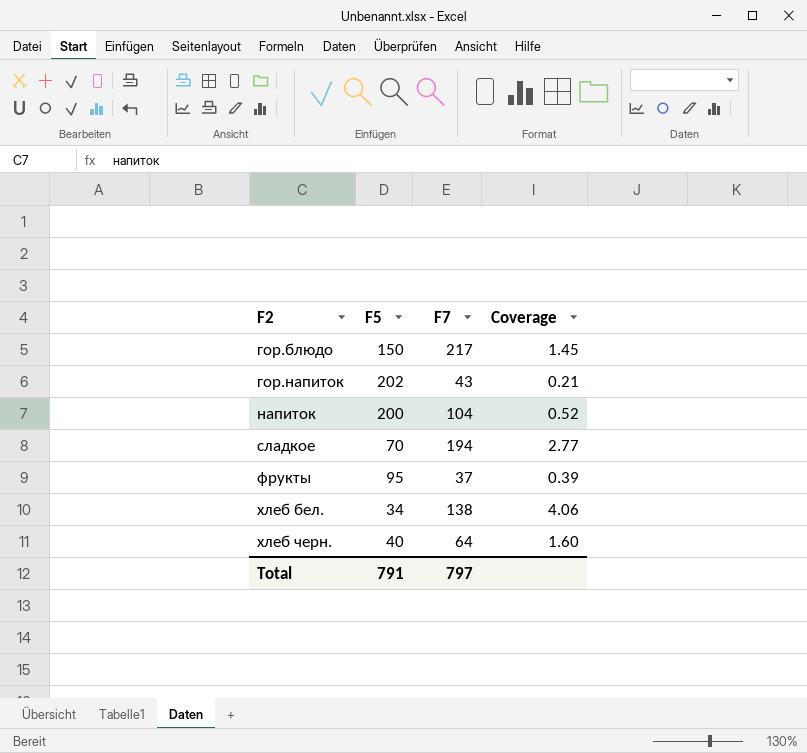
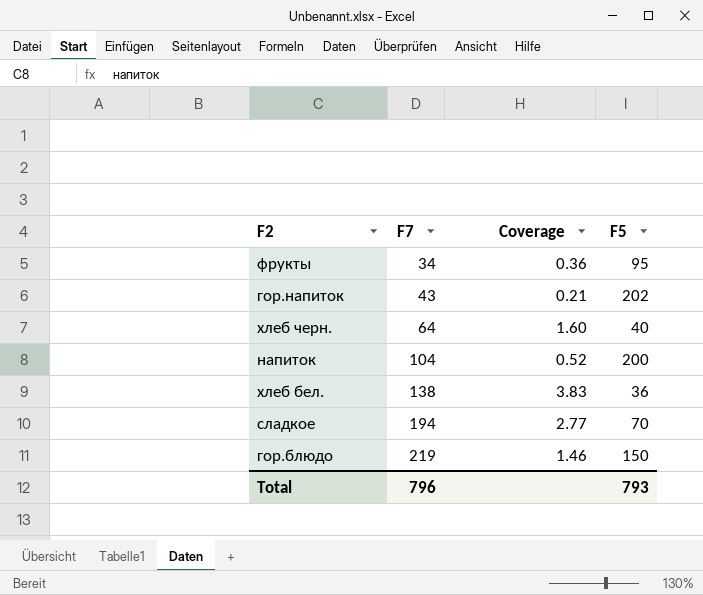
row order: F2 ascending -> F7 ascending
column F5 | position: 2 -> 4
фрукты | F7: 37 -> 34
фрукты | Coverage: 0.39 -> 0.36
хлеб бел. | Coverage: 4.06 -> 3.83
хлеб бел. | F5: 34 -> 36
гор.блюдо | F7: 217 -> 219
гор.блюдо | Coverage: 1.45 -> 1.46
Total | F7: 797 -> 796
Total | F5: 791 -> 793

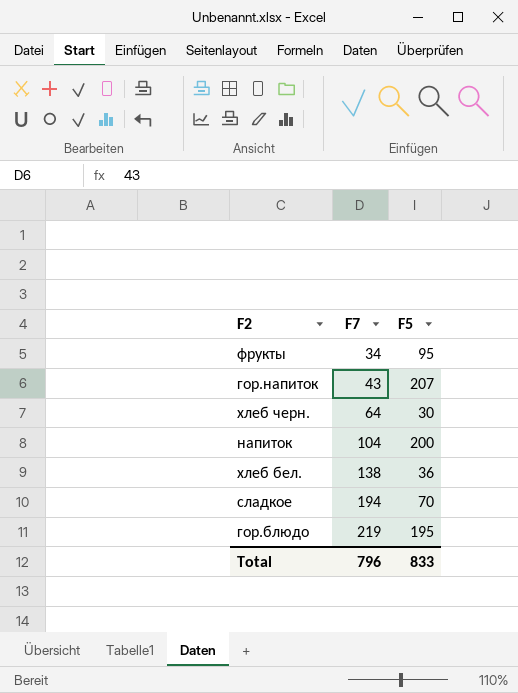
column Coverage | formula: [F7] / [F5] -> none
гор.напиток | F5: 202 -> 207
хлеб черн. | F5: 40 -> 30
гор.блюдо | F5: 150 -> 195
Total | F5: 793 -> 833

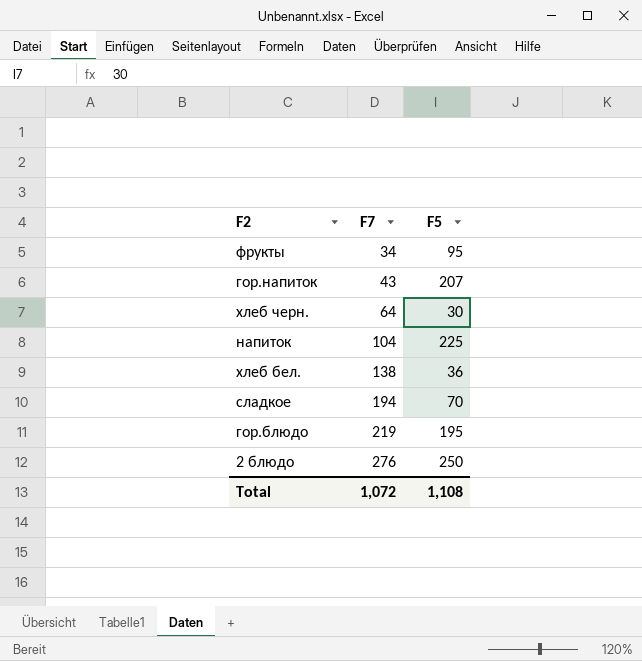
напиток | F5: 200 -> 225
row 2 блюдо: none -> 276 | 250
Total | F7: 796 -> 1,072
Total | F5: 833 -> 1,108

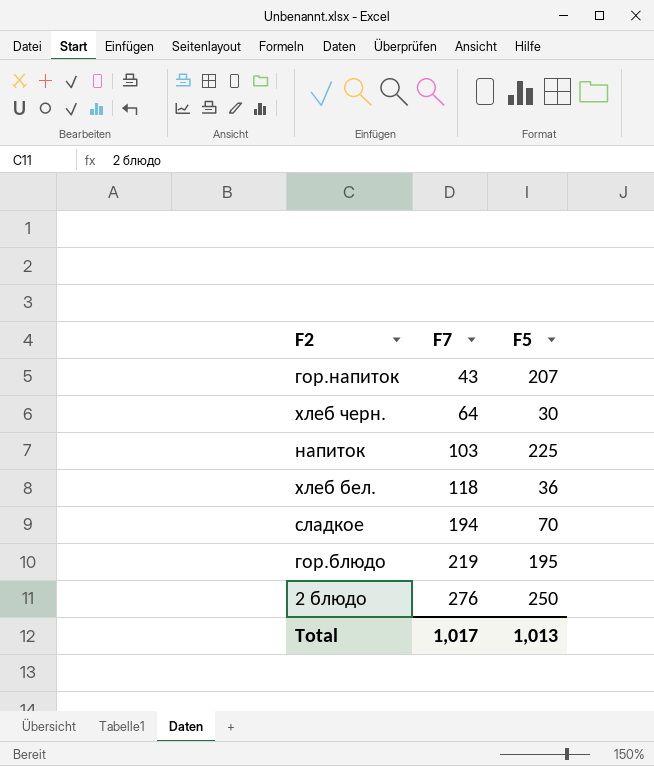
row фрукты: 34 | 95 -> none
напиток | F7: 104 -> 103
хлеб бел. | F7: 138 -> 118
Total | F7: 1,072 -> 1,017
Total | F5: 1,108 -> 1,013

